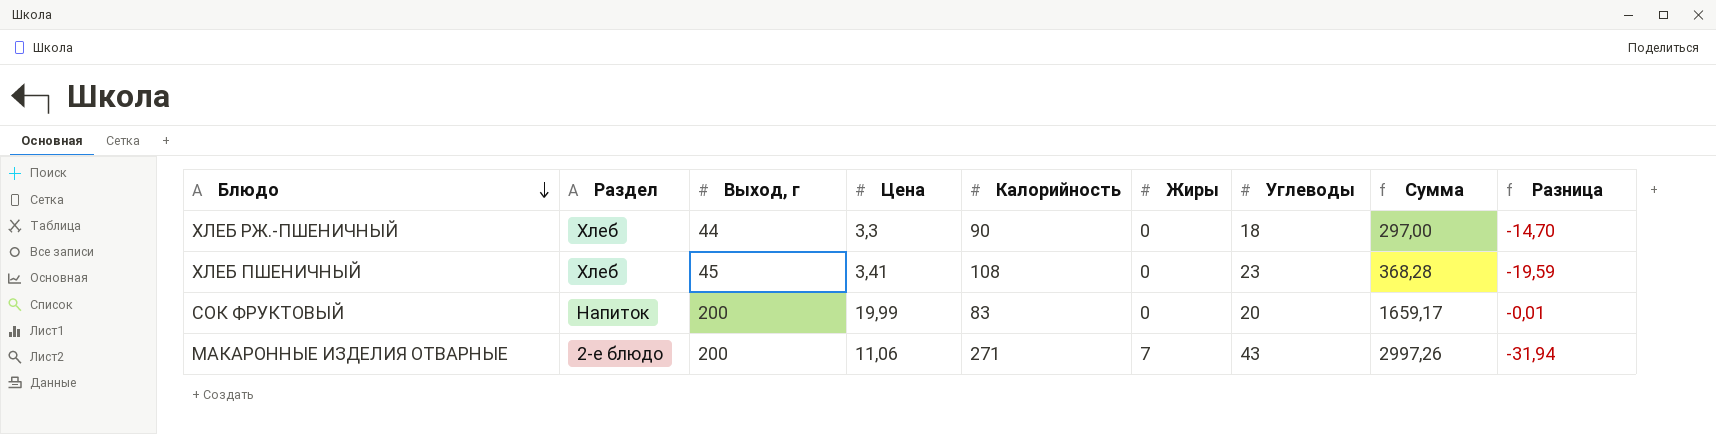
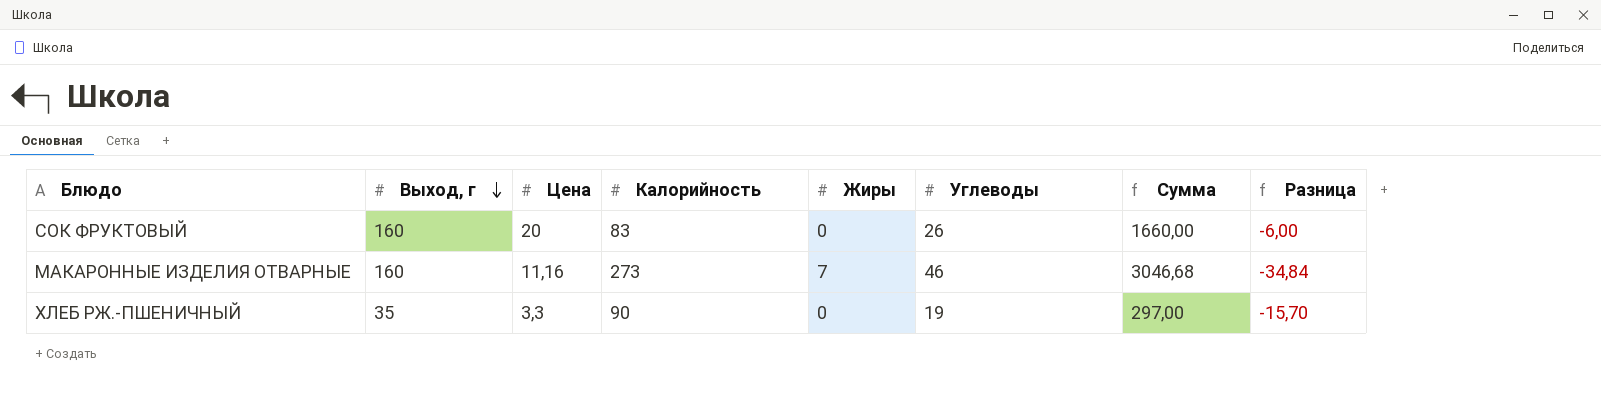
row order: Блюдо descending -> Выход, г descending
column Раздел | position: 2 -> none
row ХЛЕБ ПШЕНИЧНЫЙ: Хлеб | 45 | 3,41 | 108 | 0 | 23 | 368,28 | -19,59 -> none
СОК ФРУКТОВЫЙ | Выход, г: 200 -> 160
СОК ФРУКТОВЫЙ | Цена: 19,99 -> 20
СОК ФРУКТОВЫЙ | Углеводы: 20 -> 26
СОК ФРУКТОВЫЙ | Сумма: 1659,17 -> 1660,00
СОК ФРУКТОВЫЙ | Разница: -0,01 -> -6,00
МАКАРОННЫЕ ИЗДЕЛИЯ ОТВАРНЫЕ | Выход, г: 200 -> 160
МАКАРОННЫЕ ИЗДЕЛИЯ ОТВАРНЫЕ | Цена: 11,06 -> 11,16
МАКАРОННЫЕ ИЗДЕЛИЯ ОТВАРНЫЕ | Калорийность: 271 -> 273
МАКАРОННЫЕ ИЗДЕЛИЯ ОТВАРНЫЕ | Углеводы: 43 -> 46
МАКАРОННЫЕ ИЗДЕЛИЯ ОТВАРНЫЕ | Сумма: 2997,26 -> 3046,68
МАКАРОННЫЕ ИЗДЕЛИЯ ОТВАРНЫЕ | Разница: -31,94 -> -34,84
ХЛЕБ РЖ.-ПШЕНИЧНЫЙ | Выход, г: 44 -> 35
ХЛЕБ РЖ.-ПШЕНИЧНЫЙ | Углеводы: 18 -> 19
ХЛЕБ РЖ.-ПШЕНИЧНЫЙ | Разница: -14,70 -> -15,70

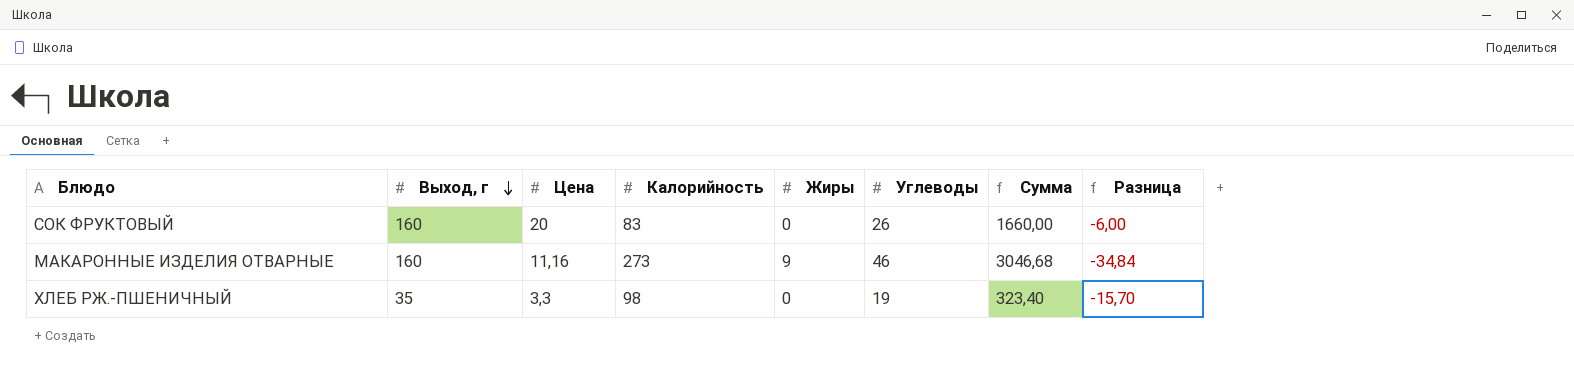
МАКАРОННЫЕ ИЗДЕЛИЯ ОТВАРНЫЕ | Жиры: 7 -> 9
ХЛЕБ РЖ.-ПШЕНИЧНЫЙ | Калорийность: 90 -> 98
ХЛЕБ РЖ.-ПШЕНИЧНЫЙ | Сумма: 297,00 -> 323,40

